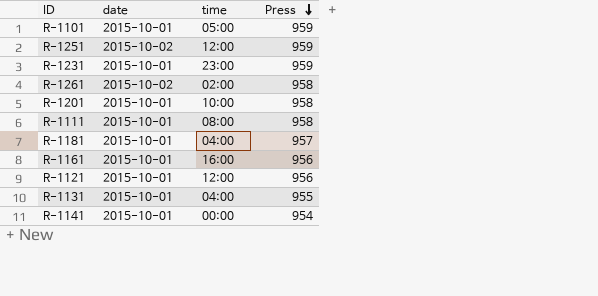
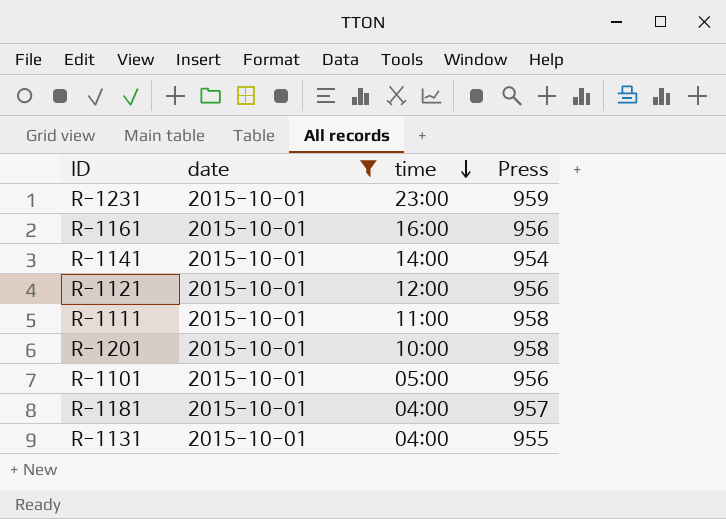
filter: none -> date = 2015-10-01
row order: Press descending -> time descending
R-1141 | time: 00:00 -> 14:00
R-1111 | time: 08:00 -> 11:00
R-1101 | Press: 959 -> 956

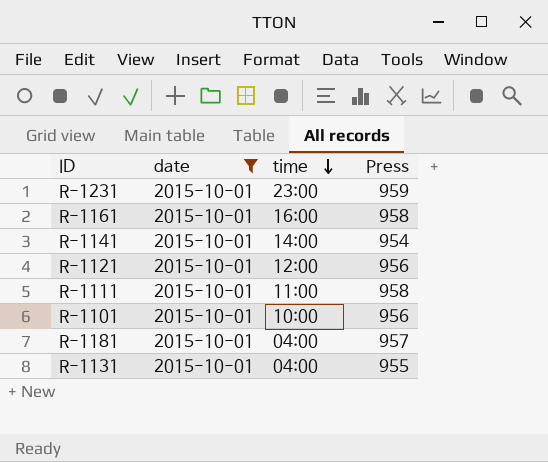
row R-1201: 2015-10-01 | 10:00 | 958 -> none
R-1161 | Press: 956 -> 958
R-1101 | time: 05:00 -> 10:00

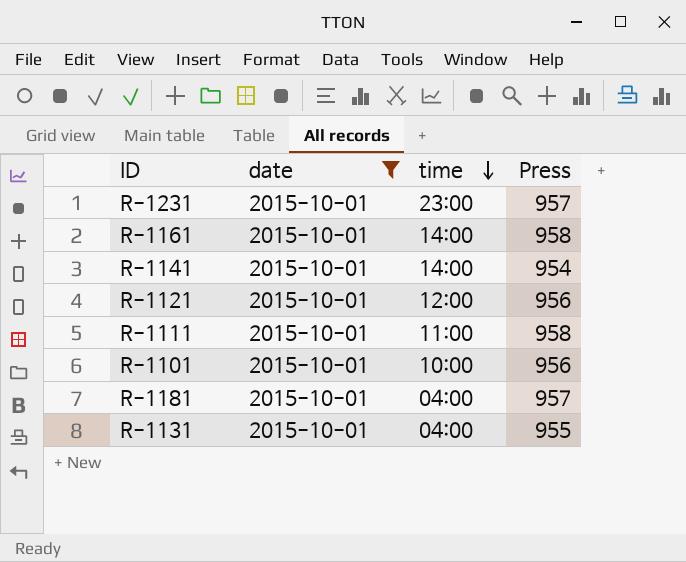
R-1231 | Press: 959 -> 957
R-1161 | time: 16:00 -> 14:00

